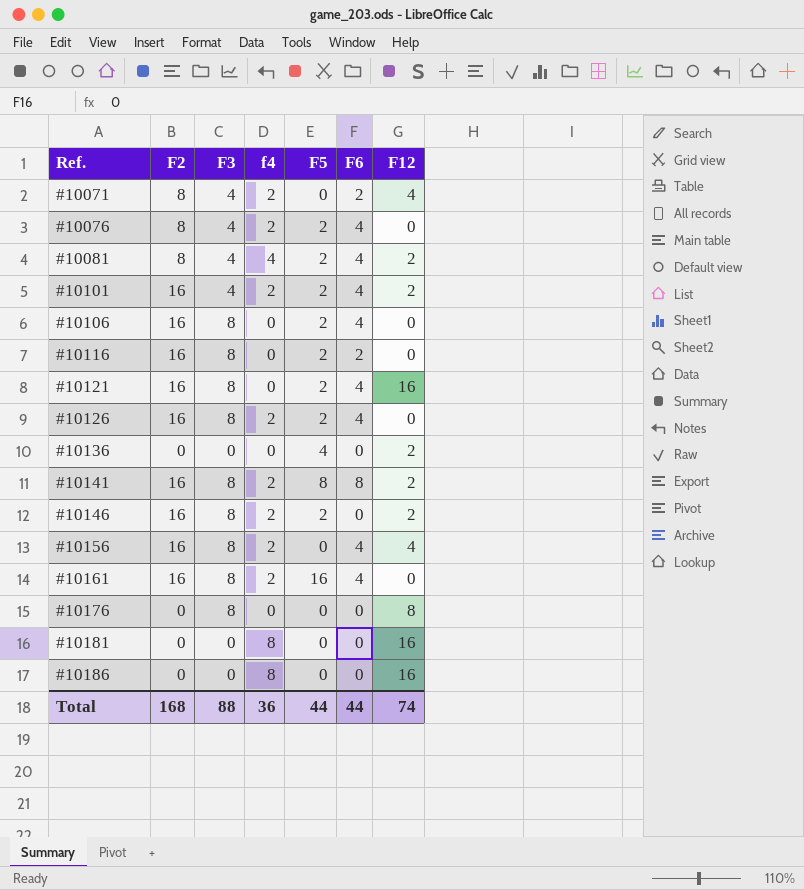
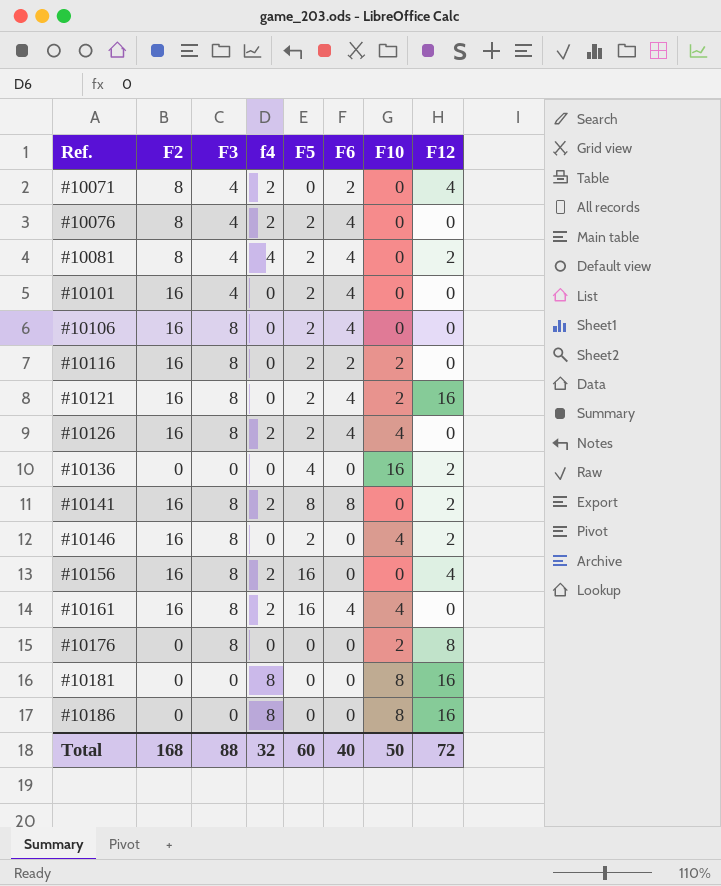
column F10 | position: none -> 7
#10101 | f4: 2 -> 0
#10101 | F12: 2 -> 0
#10146 | f4: 2 -> 0
#10156 | F5: 0 -> 16
#10156 | F6: 4 -> 0
Total | f4: 36 -> 32
Total | F5: 44 -> 60
Total | F6: 44 -> 40
Total | F12: 74 -> 72

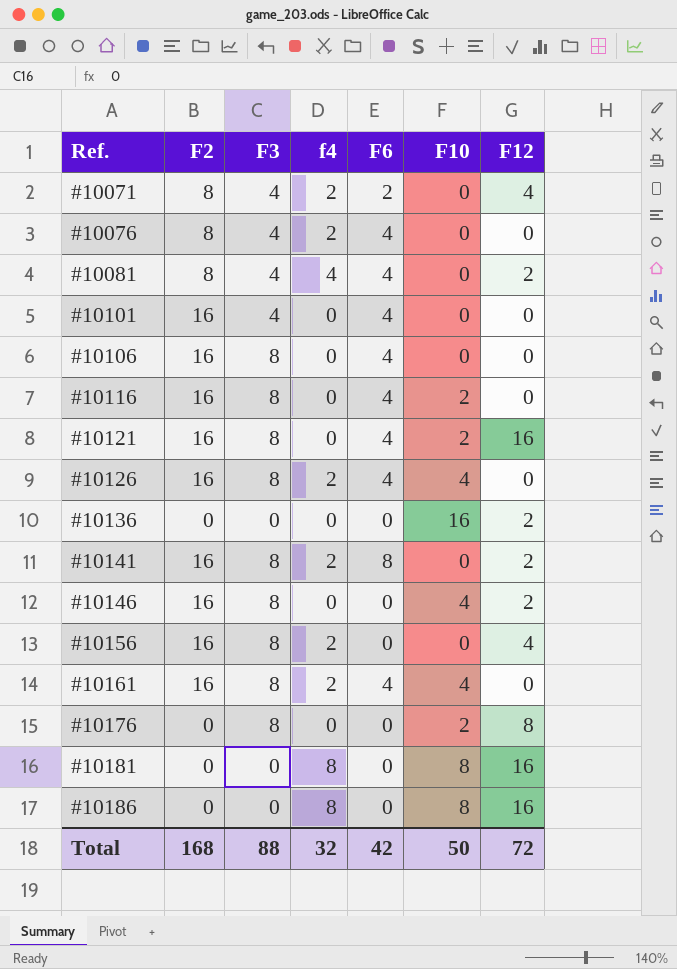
column F5 | position: 5 -> none
#10116 | F6: 2 -> 4
Total | F6: 40 -> 42

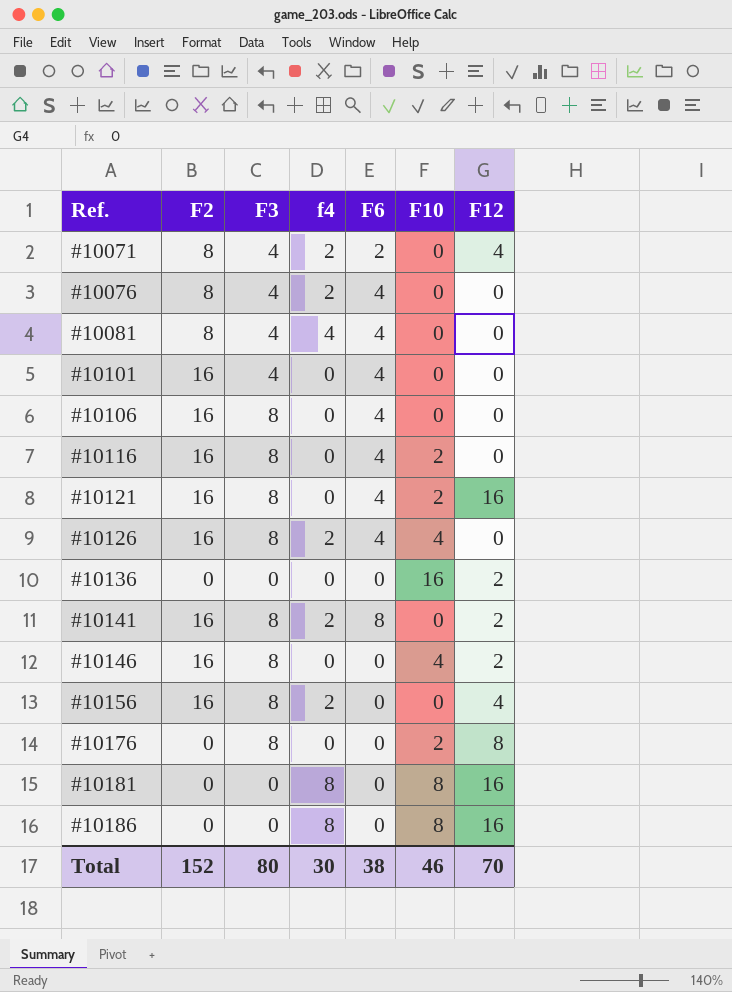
row #10161: 16 | 8 | 2 | 4 | 4 | 0 -> none
#10081 | F12: 2 -> 0
Total | F2: 168 -> 152
Total | F3: 88 -> 80
Total | f4: 32 -> 30
Total | F6: 42 -> 38
Total | F10: 50 -> 46
Total | F12: 72 -> 70

